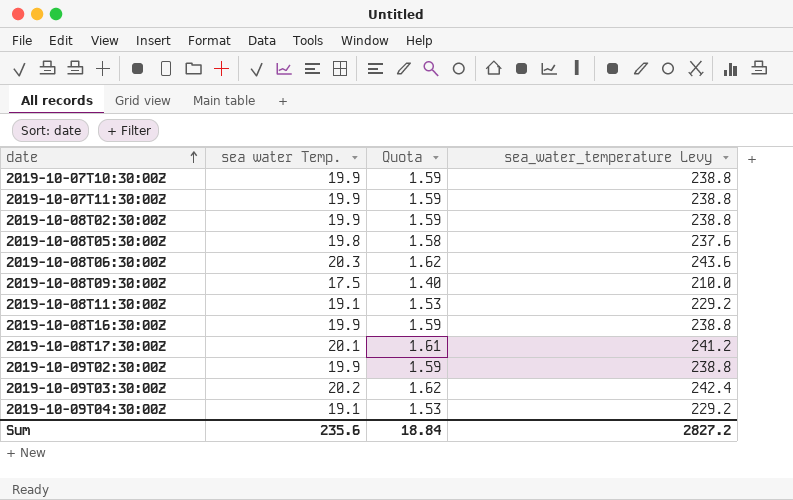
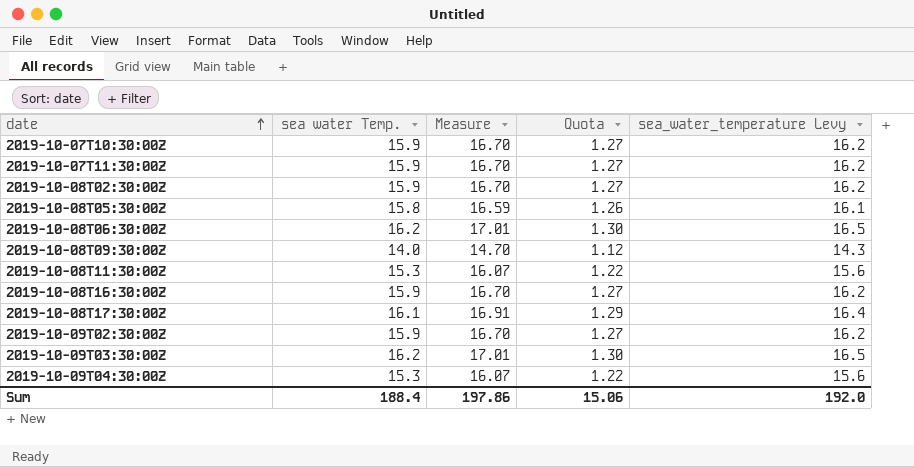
column Measure | formula: none -> [sea water Temp.] * 1.05
column sea_water_temperature Levy | formula: [sea water Temp.] * 12 -> [sea water Temp.] * 1.02
2019-10-07T10:30:00Z | sea water Temp.: 19.9 -> 15.9
2019-10-07T10:30:00Z | Quota: 1.59 -> 1.27
2019-10-07T11:30:00Z | sea water Temp.: 19.9 -> 15.9
2019-10-07T11:30:00Z | Quota: 1.59 -> 1.27
2019-10-08T02:30:00Z | sea water Temp.: 19.9 -> 15.9
2019-10-08T02:30:00Z | Quota: 1.59 -> 1.27
2019-10-08T05:30:00Z | sea water Temp.: 19.8 -> 15.8
2019-10-08T05:30:00Z | Quota: 1.58 -> 1.26
2019-10-08T06:30:00Z | sea water Temp.: 20.3 -> 16.2
2019-10-08T06:30:00Z | Quota: 1.62 -> 1.30
2019-10-08T09:30:00Z | sea water Temp.: 17.5 -> 14.0
2019-10-08T09:30:00Z | Quota: 1.40 -> 1.12
2019-10-08T11:30:00Z | sea water Temp.: 19.1 -> 15.3
2019-10-08T11:30:00Z | Quota: 1.53 -> 1.22
2019-10-08T16:30:00Z | sea water Temp.: 19.9 -> 15.9
2019-10-08T16:30:00Z | Quota: 1.59 -> 1.27
2019-10-08T17:30:00Z | sea water Temp.: 20.1 -> 16.1
2019-10-08T17:30:00Z | Quota: 1.61 -> 1.29
2019-10-09T02:30:00Z | sea water Temp.: 19.9 -> 15.9
2019-10-09T02:30:00Z | Quota: 1.59 -> 1.27
2019-10-09T03:30:00Z | sea water Temp.: 20.2 -> 16.2
2019-10-09T03:30:00Z | Quota: 1.62 -> 1.30
2019-10-09T04:30:00Z | sea water Temp.: 19.1 -> 15.3
2019-10-09T04:30:00Z | Quota: 1.53 -> 1.22
Sum | sea water Temp.: 235.6 -> 188.4
Sum | Quota: 18.84 -> 15.06
Sum | sea_water_temperature Levy: 2827.2 -> 192.0

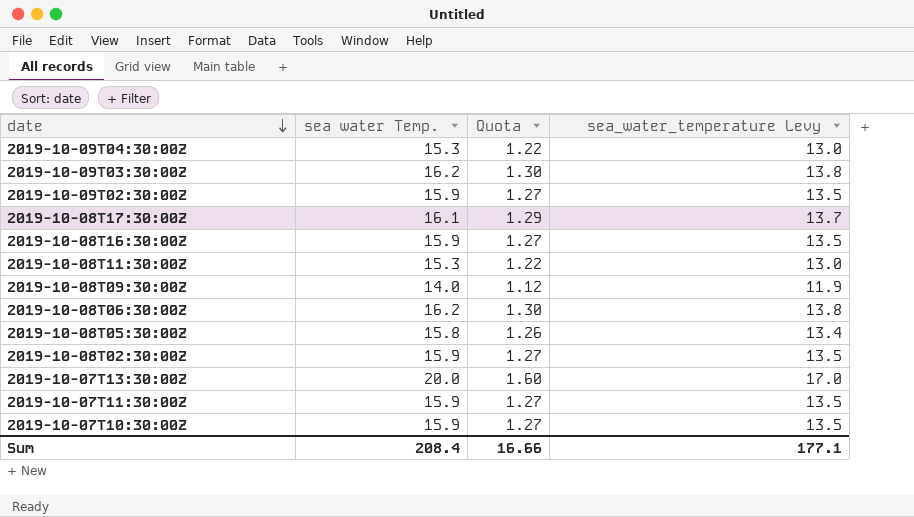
row order: date ascending -> date descending
column Measure | formula: [sea water Temp.] * 1.05 -> none
column sea_water_temperature Levy | formula: [sea water Temp.] * 1.02 -> [sea water Temp.] * 0.85
row 2019-10-07T13:30:00Z: none -> 20.0 | 1.60 | 17.0
Sum | sea water Temp.: 188.4 -> 208.4
Sum | Quota: 15.06 -> 16.66
Sum | sea_water_temperature Levy: 192.0 -> 177.1

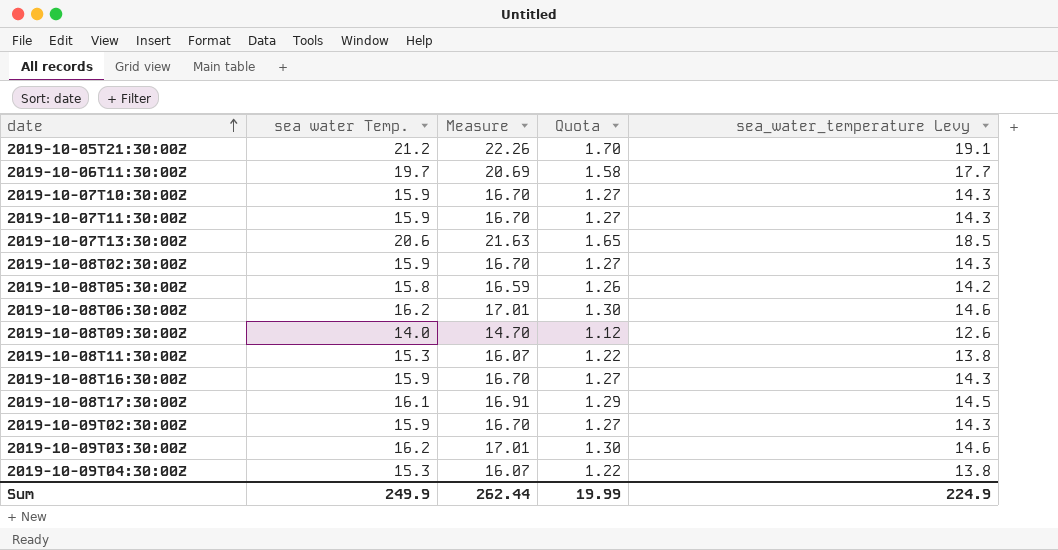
row order: date descending -> date ascending
column Measure | formula: none -> [sea water Temp.] * 1.05
column sea_water_temperature Levy | formula: [sea water Temp.] * 0.85 -> [sea water Temp.] * 0.9
row 2019-10-05T21:30:00Z: none -> 21.2 | 22.26 | 1.70 | 19.1
row 2019-10-06T11:30:00Z: none -> 19.7 | 20.69 | 1.58 | 17.7
2019-10-07T13:30:00Z | sea water Temp.: 20.0 -> 20.6
2019-10-07T13:30:00Z | Quota: 1.60 -> 1.65
Sum | sea water Temp.: 208.4 -> 249.9
Sum | Quota: 16.66 -> 19.99
Sum | sea_water_temperature Levy: 177.1 -> 224.9

